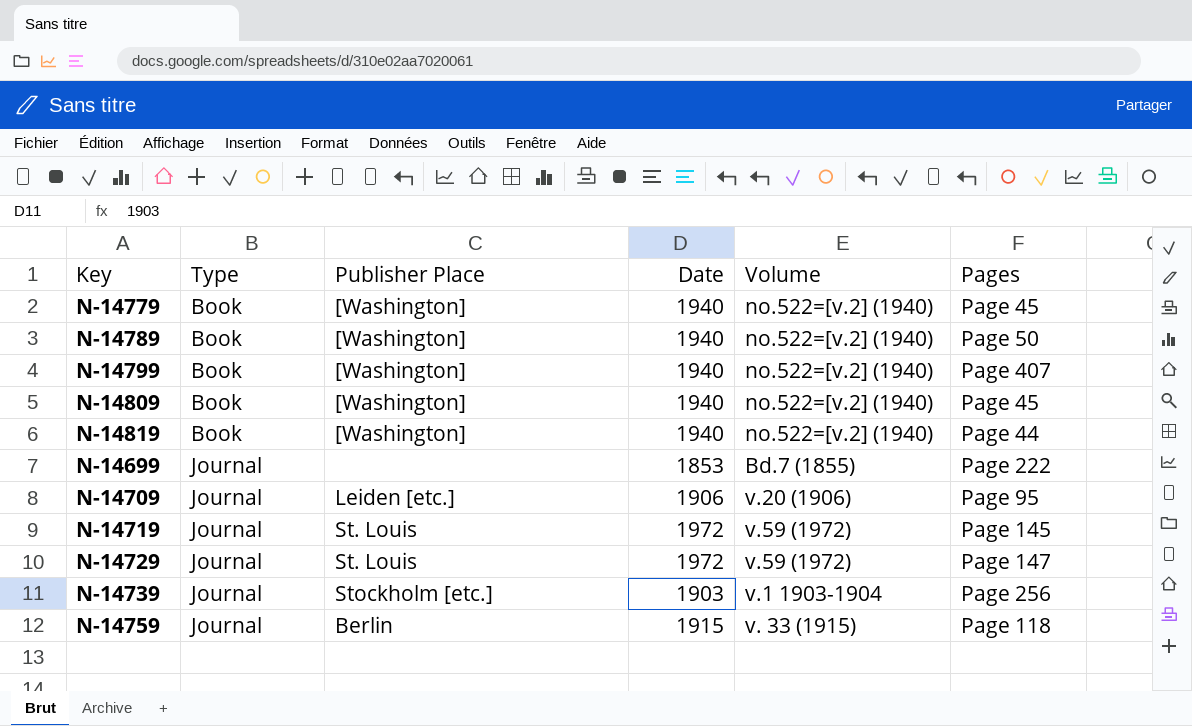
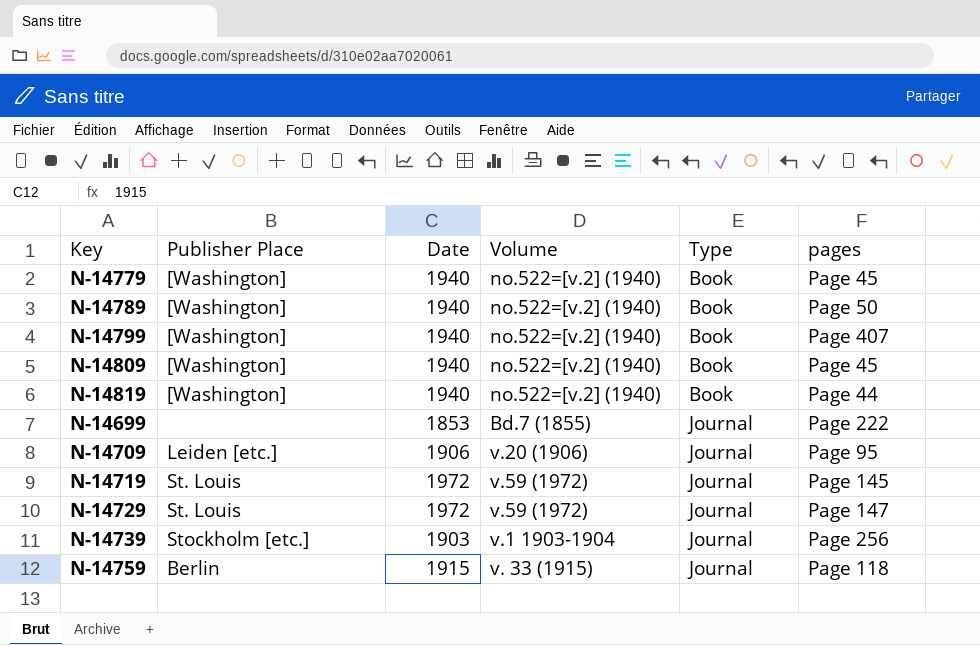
column Type | position: 2 -> 5
column name: Pages -> pages

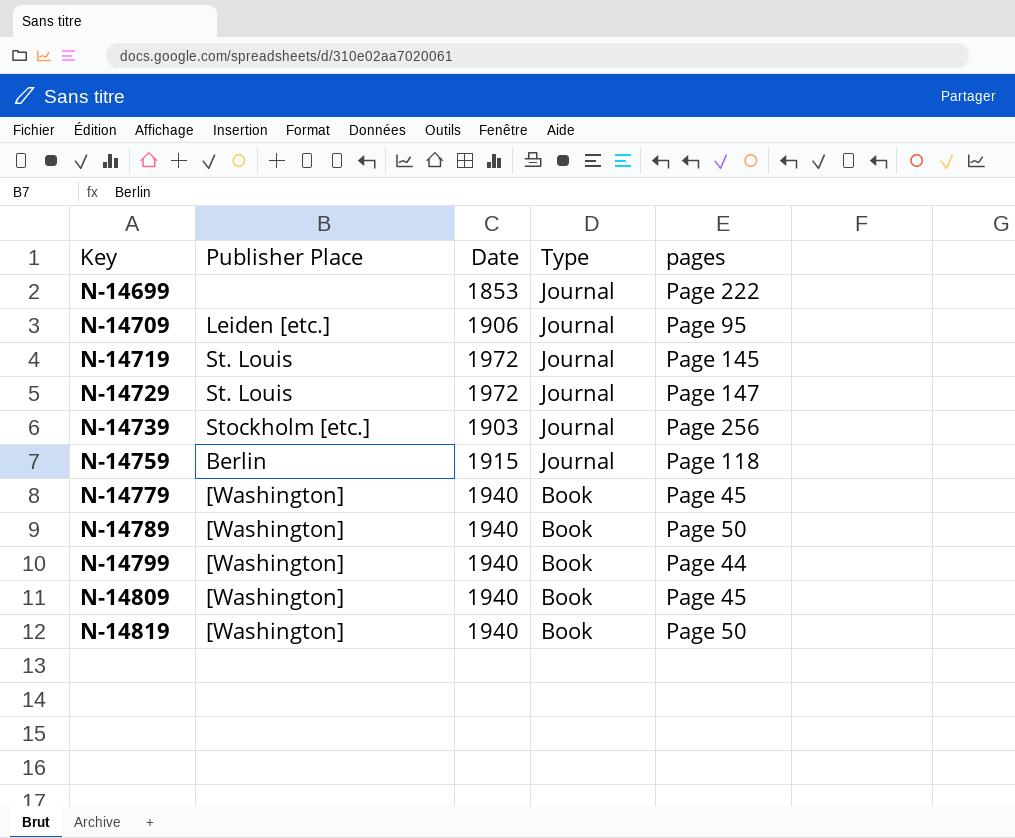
row order: Type ascending -> Key ascending
column Volume | position: 4 -> none
N-14799 | pages: Page 407 -> Page 44
N-14819 | pages: Page 44 -> Page 50

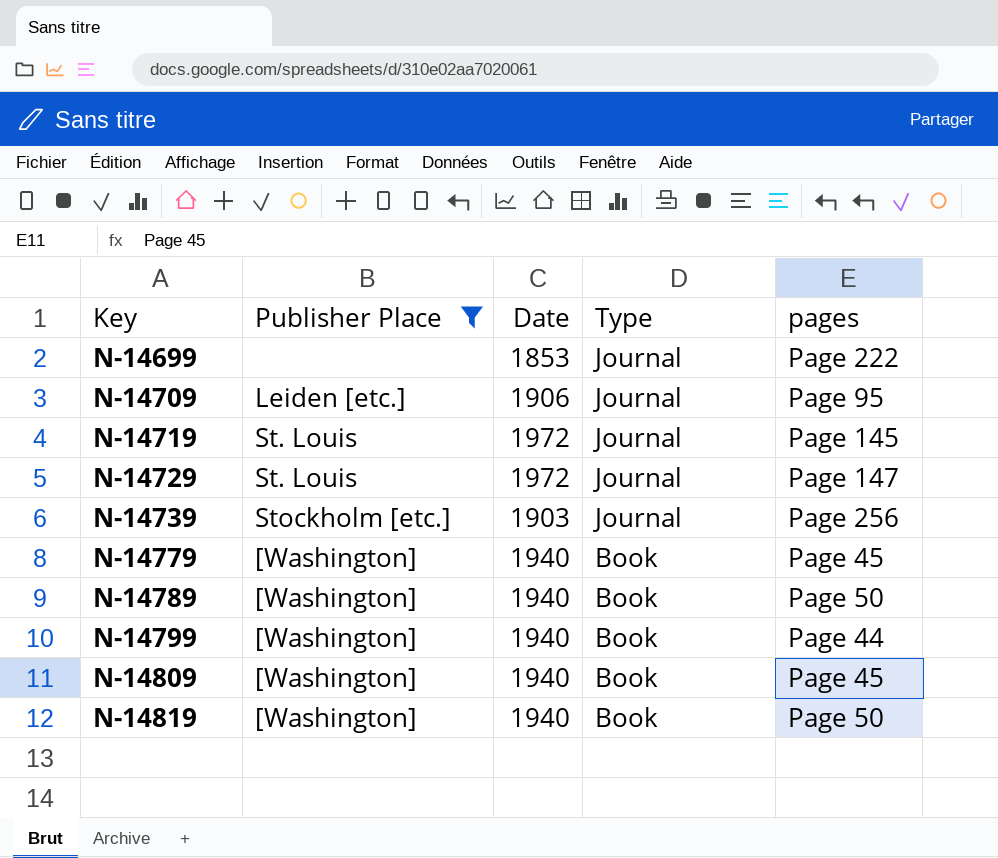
filter: none -> Publisher Place != Berlin

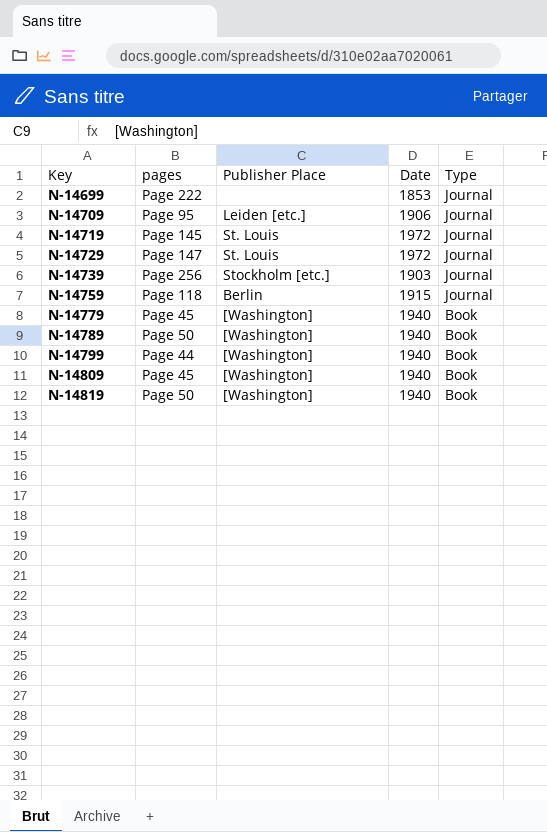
filter: Publisher Place != Berlin -> none
column pages | position: 5 -> 2

